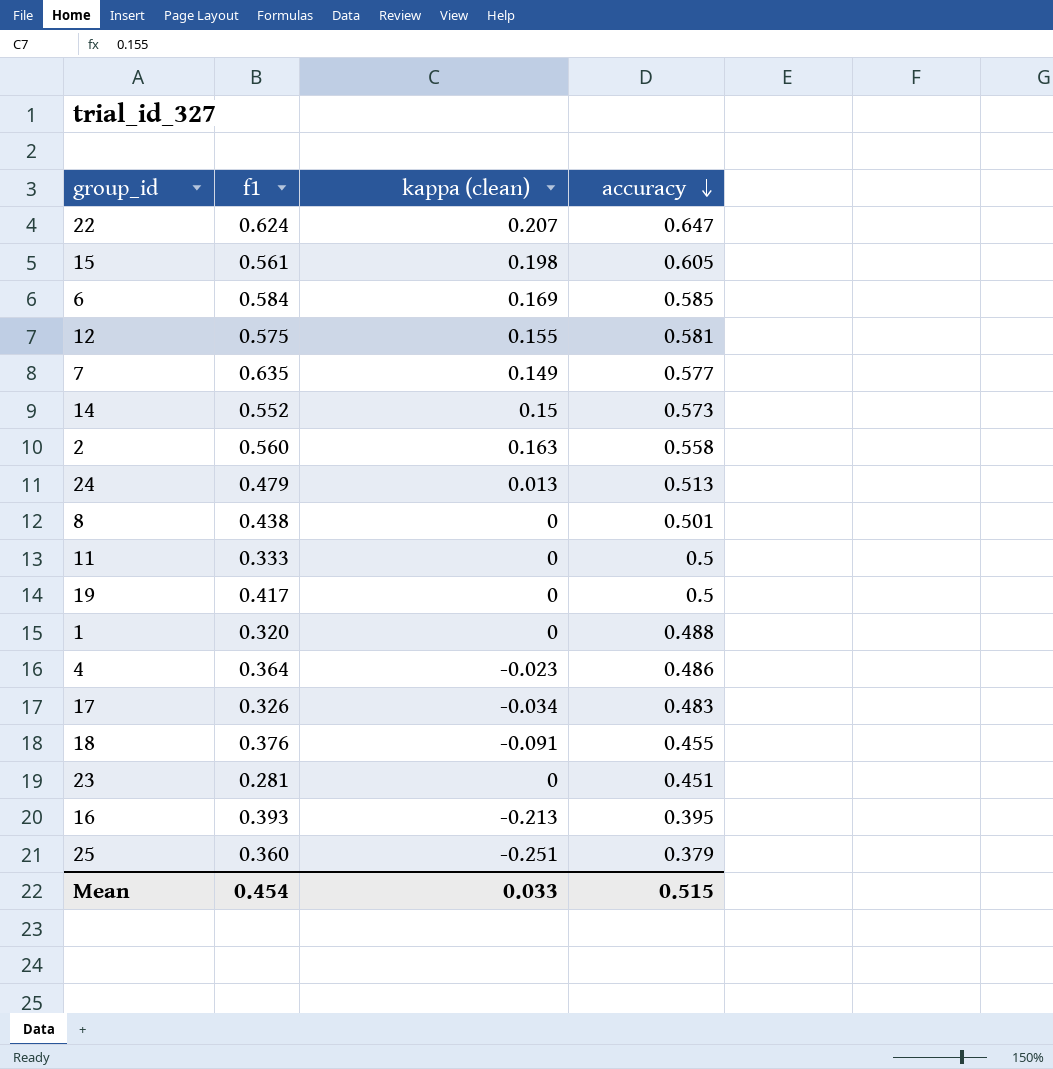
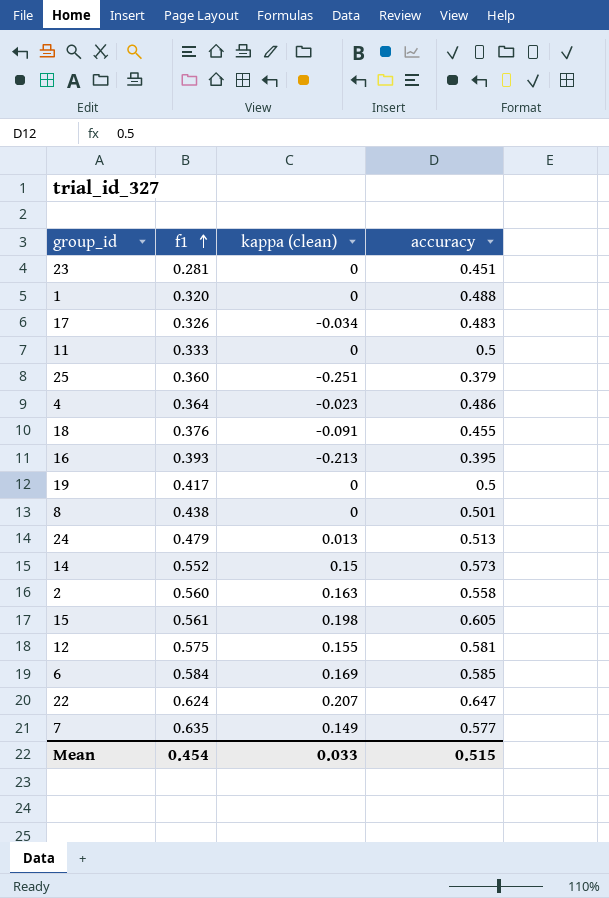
row order: accuracy descending -> f1 ascending

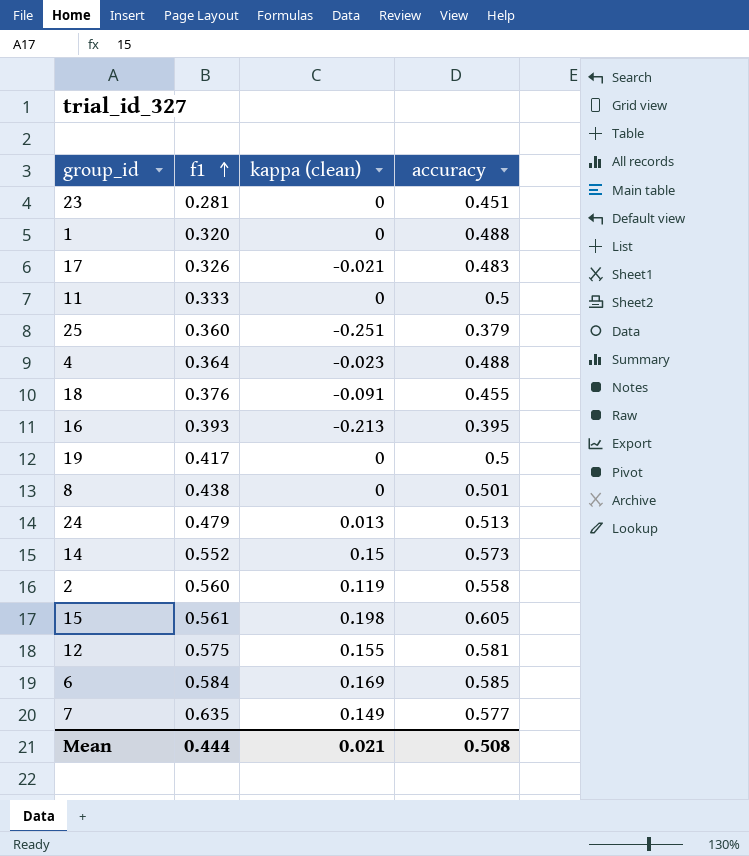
row 22: 0.624 | 0.207 | 0.647 -> none
17 | kappa (clean): -0.034 -> -0.021
4 | accuracy: 0.486 -> 0.488
2 | kappa (clean): 0.163 -> 0.119
Mean | f1: 0.454 -> 0.444
Mean | kappa (clean): 0.033 -> 0.021
Mean | accuracy: 0.515 -> 0.508

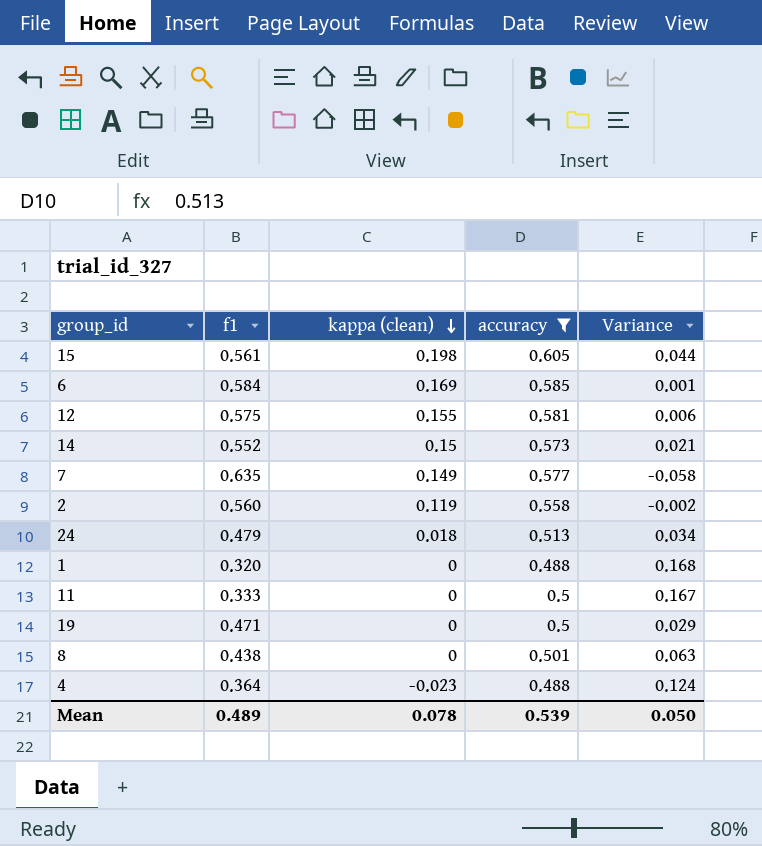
filter: none -> accuracy >= 0.488
row order: f1 ascending -> kappa (clean) descending
column Variance | formula: none -> [accuracy] - [f1]
24 | kappa (clean): 0.013 -> 0.018
19 | f1: 0.417 -> 0.471
Mean | f1: 0.444 -> 0.489
Mean | kappa (clean): 0.021 -> 0.078
Mean | accuracy: 0.508 -> 0.539

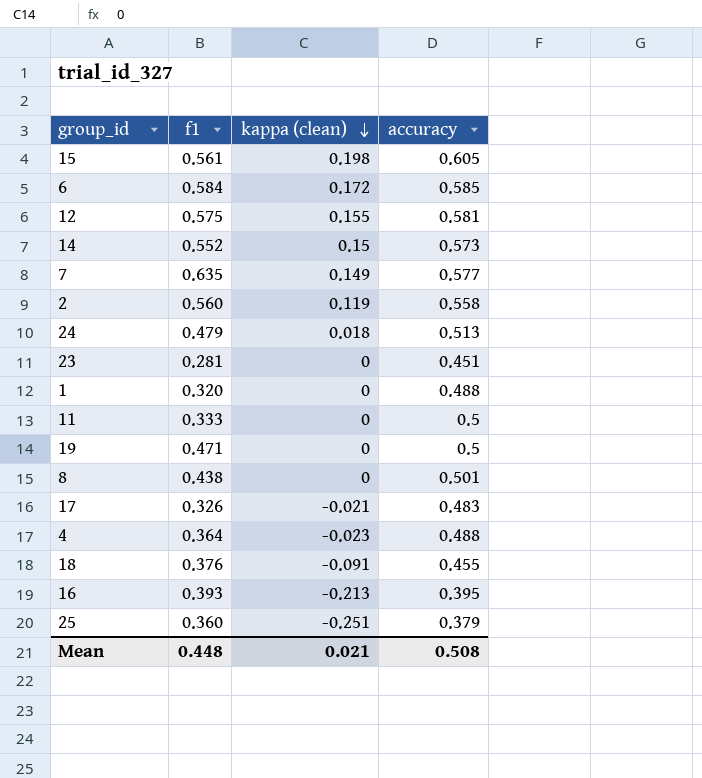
filter: accuracy >= 0.488 -> none
column Variance | formula: [accuracy] - [f1] -> none
6 | kappa (clean): 0.169 -> 0.172
Mean | f1: 0.489 -> 0.448
Mean | kappa (clean): 0.078 -> 0.021
Mean | accuracy: 0.539 -> 0.508

